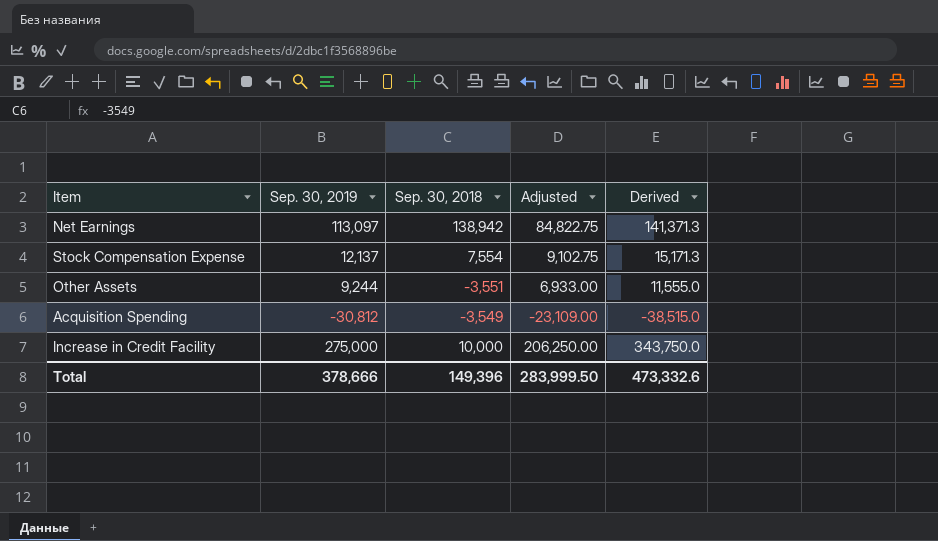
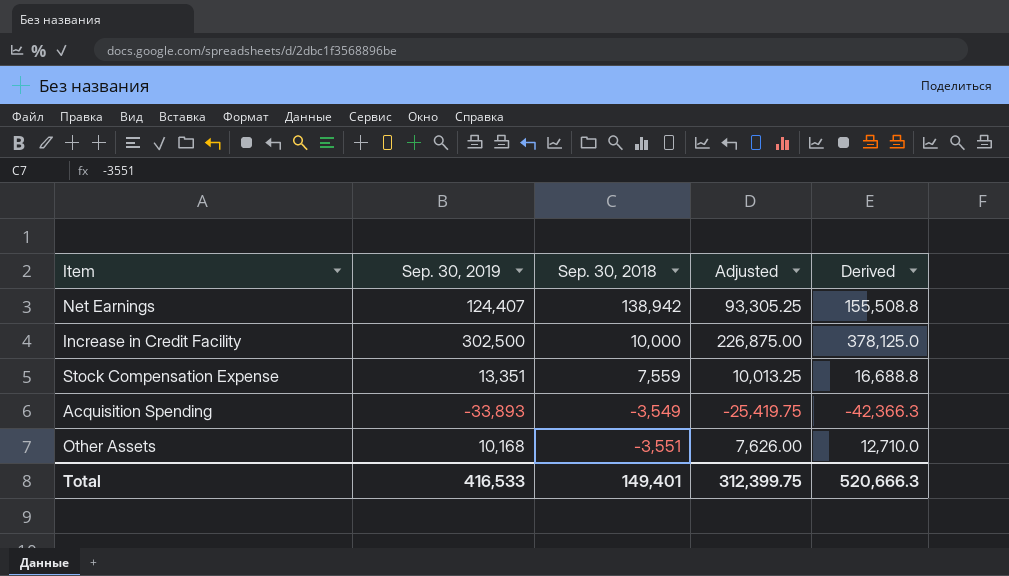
row order: none -> Sep. 30, 2018 descending
Net Earnings | Sep. 30, 2019: 113,097 -> 124,407
Net Earnings | Adjusted: 84,822.75 -> 93,305.25
Net Earnings | Derived: 141,371.3 -> 155,508.8
Increase in Credit Facility | Sep. 30, 2019: 275,000 -> 302,500
Increase in Credit Facility | Adjusted: 206,250.00 -> 226,875.00
Increase in Credit Facility | Derived: 343,750.0 -> 378,125.0
Stock Compensation Expense | Sep. 30, 2019: 12,137 -> 13,351
Stock Compensation Expense | Sep. 30, 2018: 7,554 -> 7,559
Stock Compensation Expense | Adjusted: 9,102.75 -> 10,013.25
Stock Compensation Expense | Derived: 15,171.3 -> 16,688.8
Acquisition Spending | Sep. 30, 2019: -30,812 -> -33,893
Acquisition Spending | Adjusted: -23,109.00 -> -25,419.75
Acquisition Spending | Derived: -38,515.0 -> -42,366.3
Other Assets | Sep. 30, 2019: 9,244 -> 10,168
Other Assets | Adjusted: 6,933.00 -> 7,626.00
Other Assets | Derived: 11,555.0 -> 12,710.0
Total | Sep. 30, 2019: 378,666 -> 416,533
Total | Sep. 30, 2018: 149,396 -> 149,401
Total | Adjusted: 283,999.50 -> 312,399.75
Total | Derived: 473,332.6 -> 520,666.3

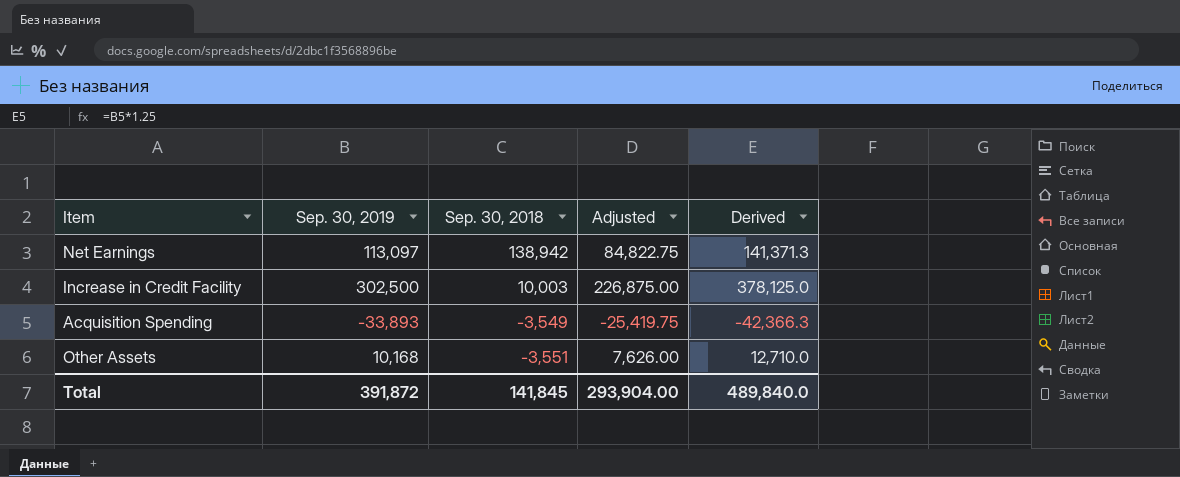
row Stock Compensation Expense: 13,351 | 7,559 | 10,013.25 | 16,688.8 -> none
Net Earnings | Sep. 30, 2019: 124,407 -> 113,097
Net Earnings | Adjusted: 93,305.25 -> 84,822.75
Net Earnings | Derived: 155,508.8 -> 141,371.3
Increase in Credit Facility | Sep. 30, 2018: 10,000 -> 10,003
Total | Sep. 30, 2019: 416,533 -> 391,872
Total | Sep. 30, 2018: 149,401 -> 141,845
Total | Adjusted: 312,399.75 -> 293,904.00
Total | Derived: 520,666.3 -> 489,840.0

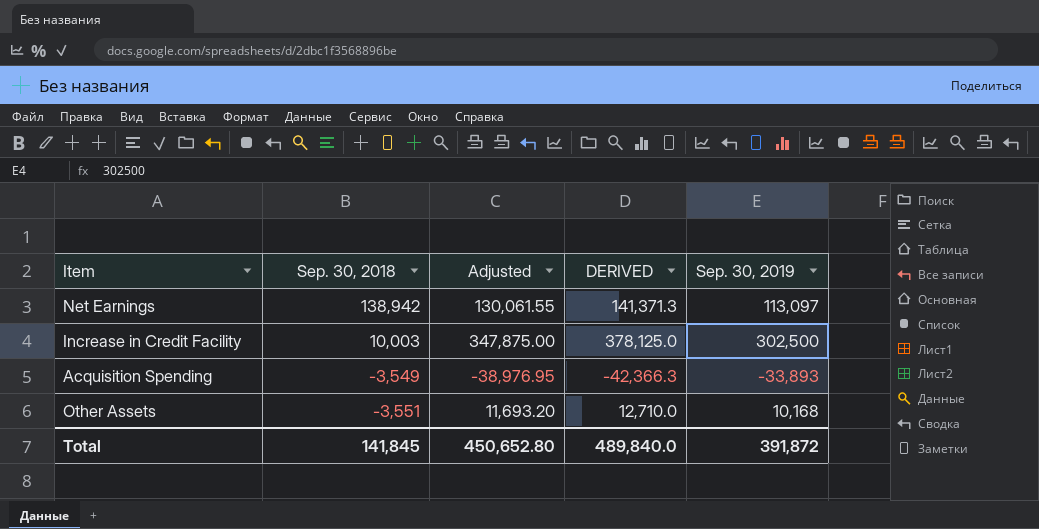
column Adjusted | formula: [Sep. 30, 2019] * 0.75 -> [Sep. 30, 2019] * 1.15
column name: Derived -> DERIVED
column Sep. 30, 2019 | position: 2 -> 5
Total | Adjusted: 293,904.00 -> 450,652.80

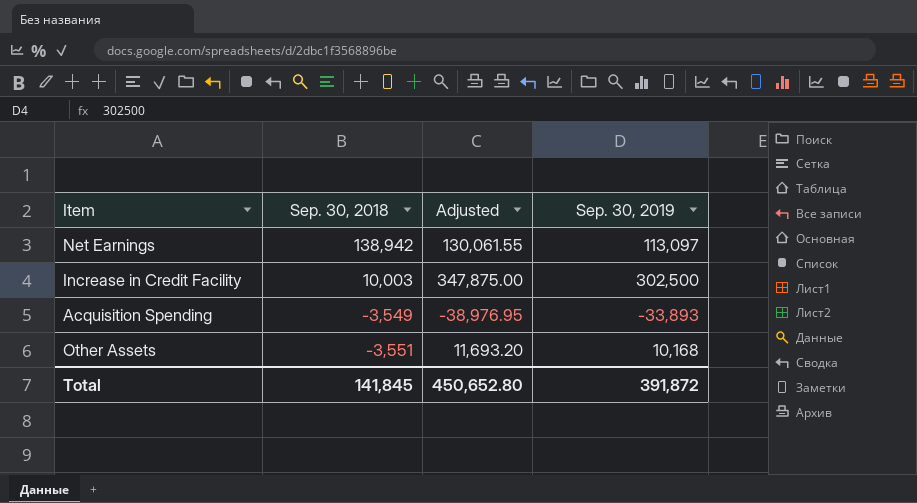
column DERIVED | formula: [Sep. 30, 2019] * 1.25 -> none

